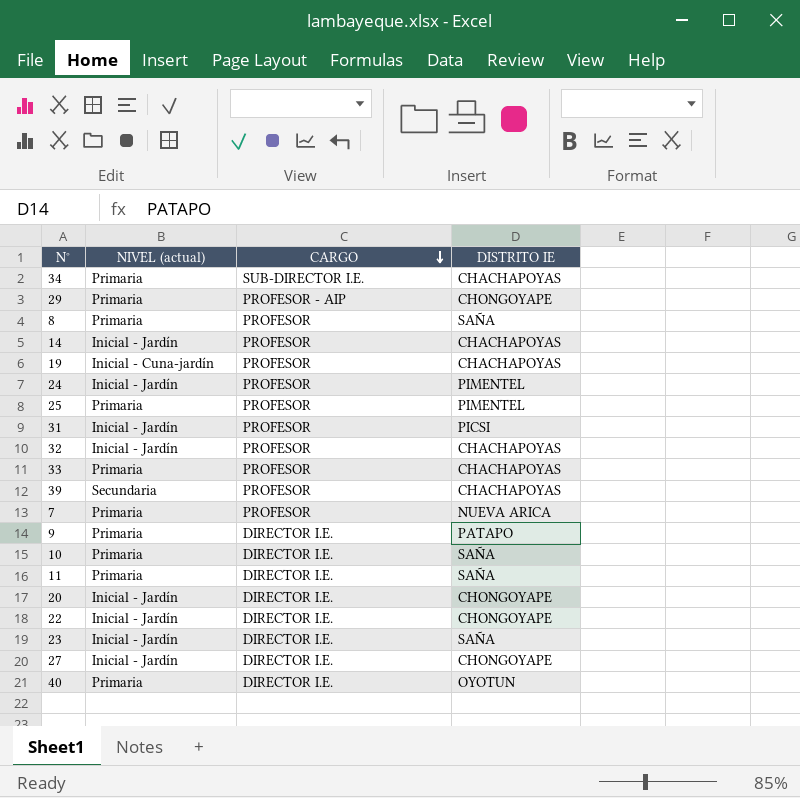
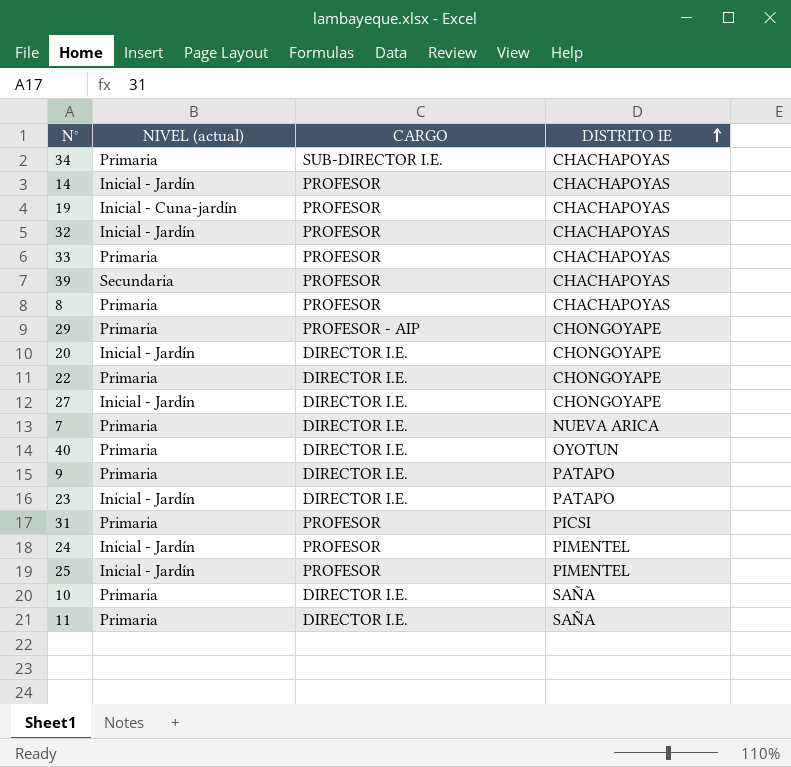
row order: CARGO descending -> DISTRITO IE ascending
8 | DISTRITO IE: SAÑA -> CHACHAPOYAS
22 | NIVEL (actual): Inicial - Jardín -> Primaria
7 | CARGO: PROFESOR -> DIRECTOR I.E.
23 | DISTRITO IE: SAÑA -> PATAPO
31 | NIVEL (actual): Inicial - Jardín -> Primaria
25 | NIVEL (actual): Primaria -> Inicial - Jardín

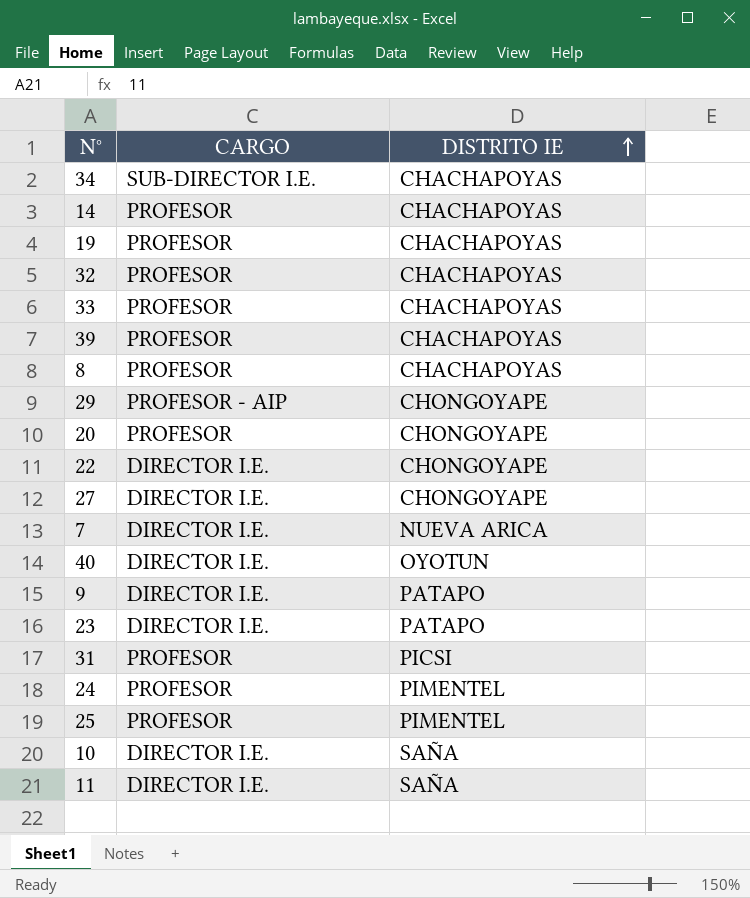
column NIVEL (actual) | position: 2 -> none
20 | CARGO: DIRECTOR I.E. -> PROFESOR

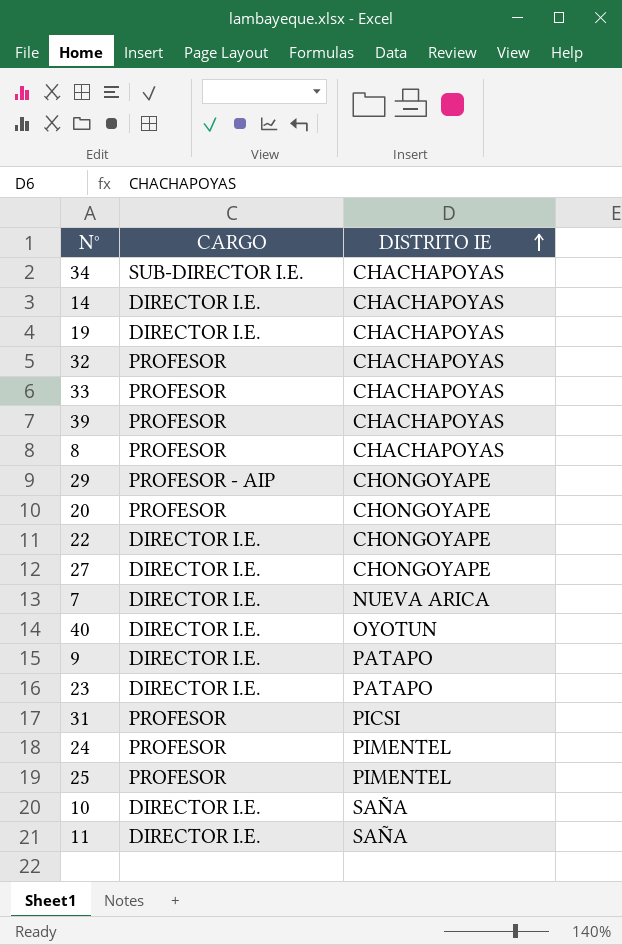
14 | CARGO: PROFESOR -> DIRECTOR I.E.
19 | CARGO: PROFESOR -> DIRECTOR I.E.

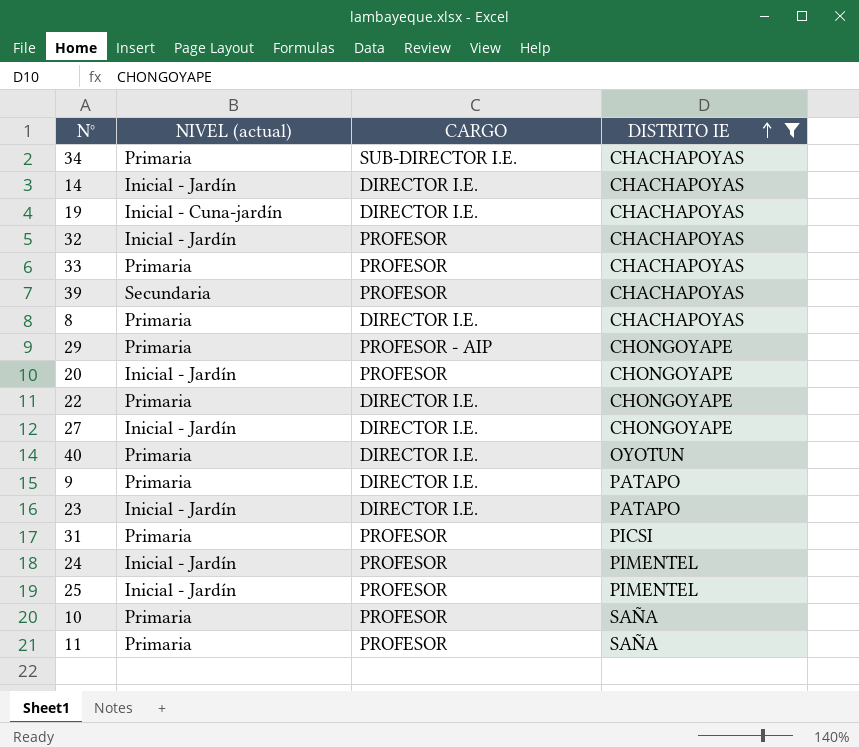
filter: none -> DISTRITO IE != NUEVA ARICA
column NIVEL (actual) | position: none -> 2
8 | CARGO: PROFESOR -> DIRECTOR I.E.
10 | CARGO: DIRECTOR I.E. -> PROFESOR
11 | CARGO: DIRECTOR I.E. -> PROFESOR

